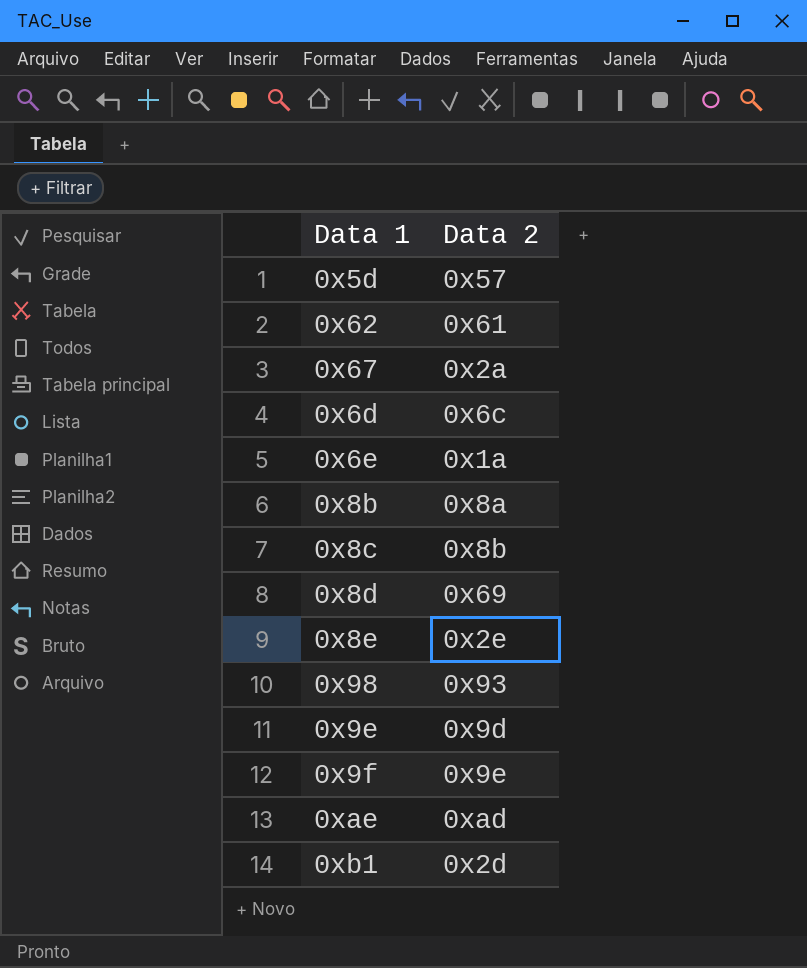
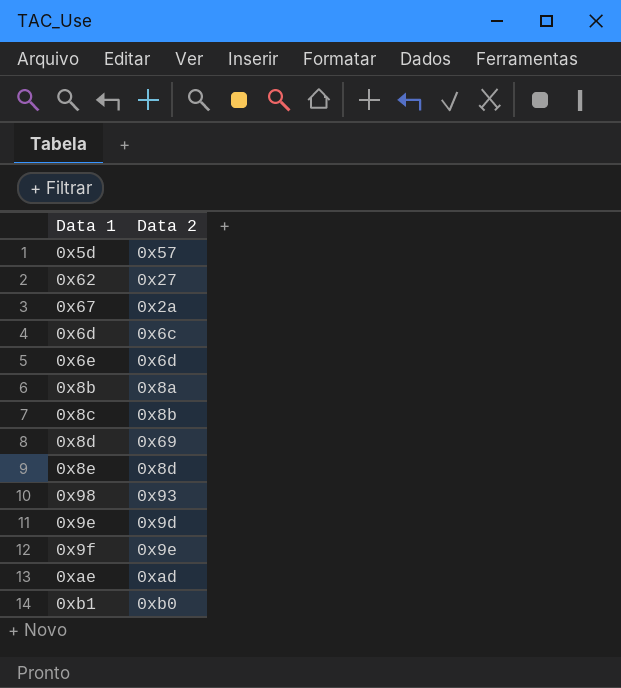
0x62 | Data 2: 0x61 -> 0x27
0x6e | Data 2: 0x1a -> 0x6d
0x8e | Data 2: 0x2e -> 0x8d
0xb1 | Data 2: 0x2d -> 0xb0

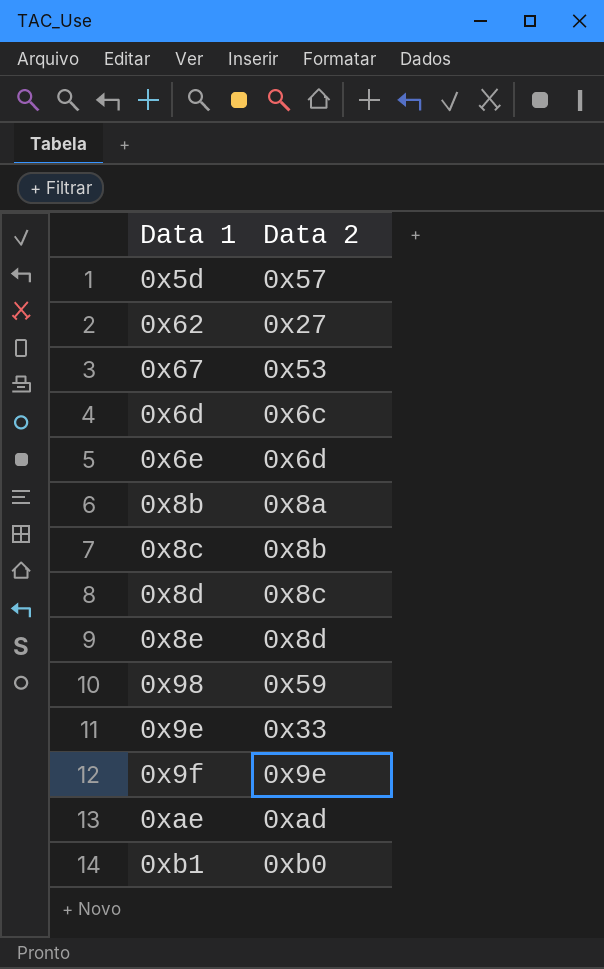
0x67 | Data 2: 0x2a -> 0x53
0x8d | Data 2: 0x69 -> 0x8c
0x98 | Data 2: 0x93 -> 0x59
0x9e | Data 2: 0x9d -> 0x33

